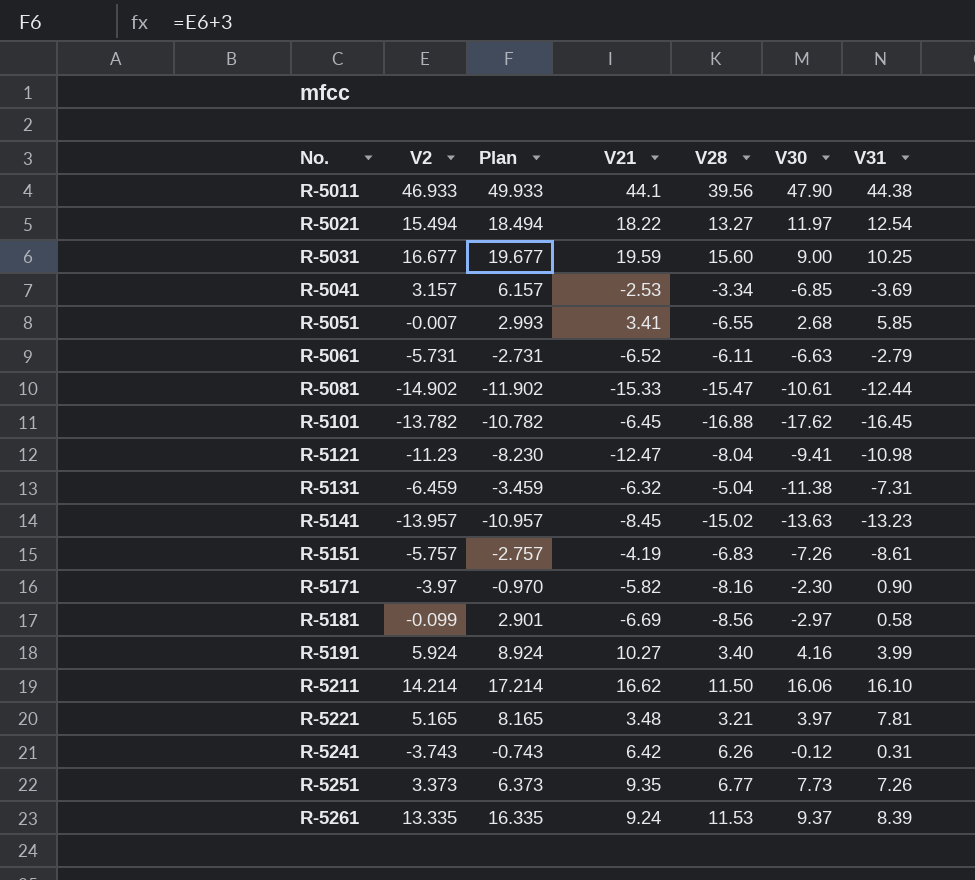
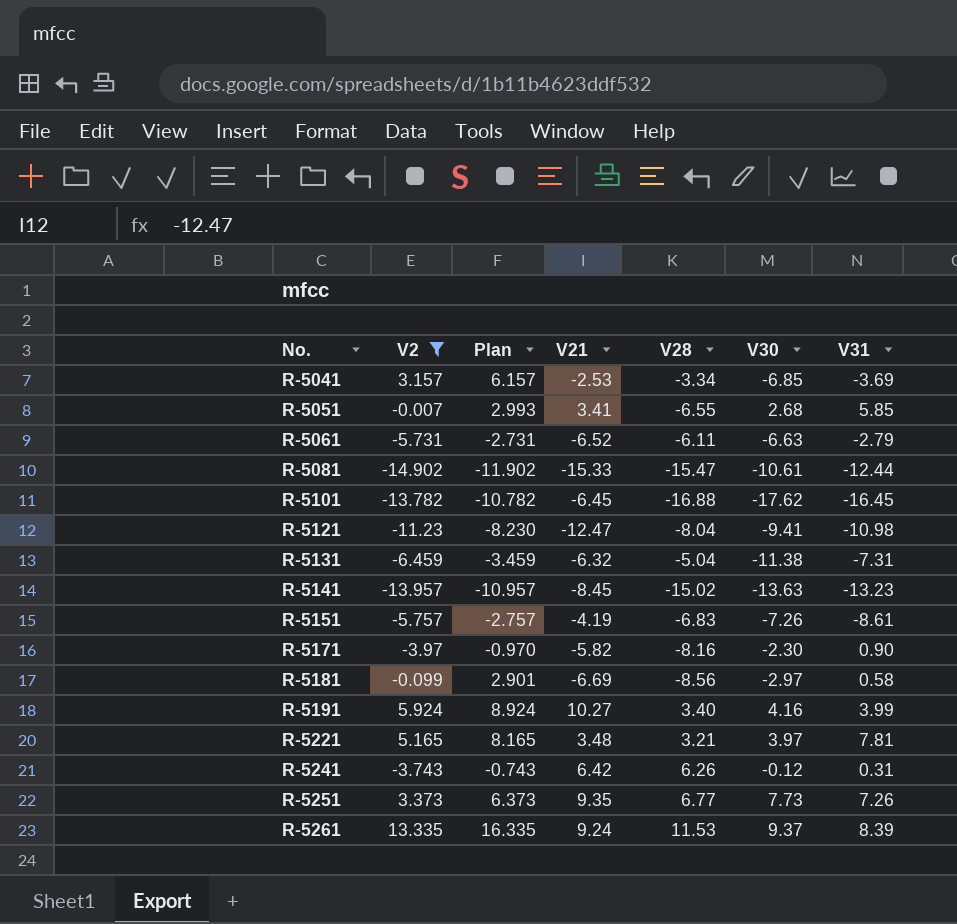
filter: none -> V2 <= 13.335

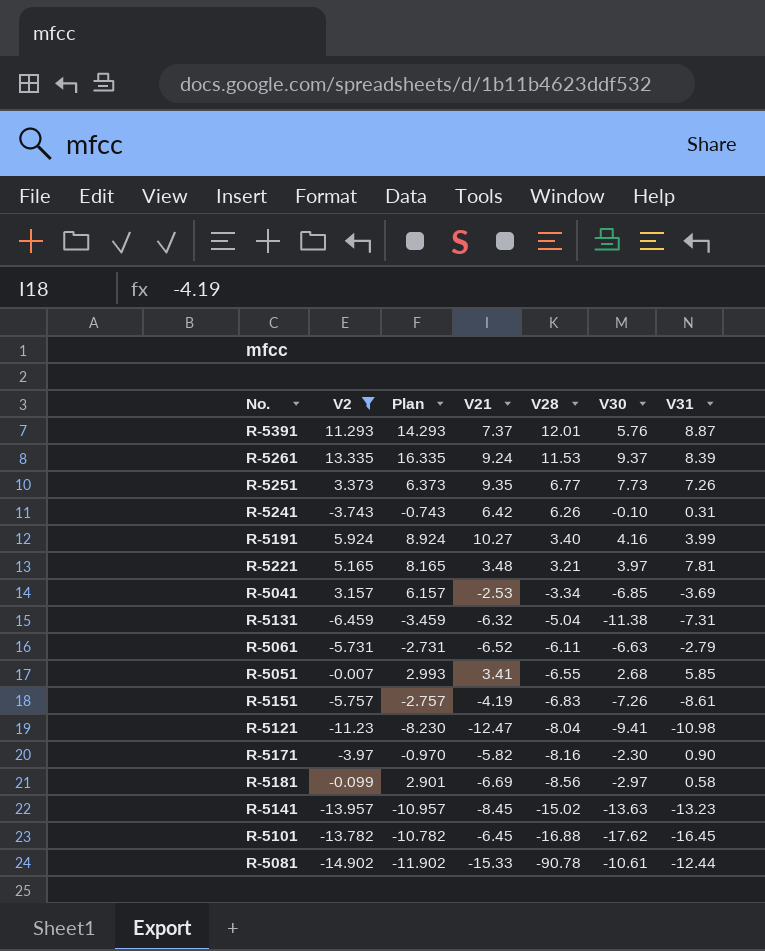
row order: No. ascending -> V28 descending
row R-5391: none -> 11.293 | 14.293 | 7.37 | 12.01 | 5.76 | 8.87
R-5241 | V30: -0.12 -> -0.10
R-5081 | V28: -15.47 -> -90.78

